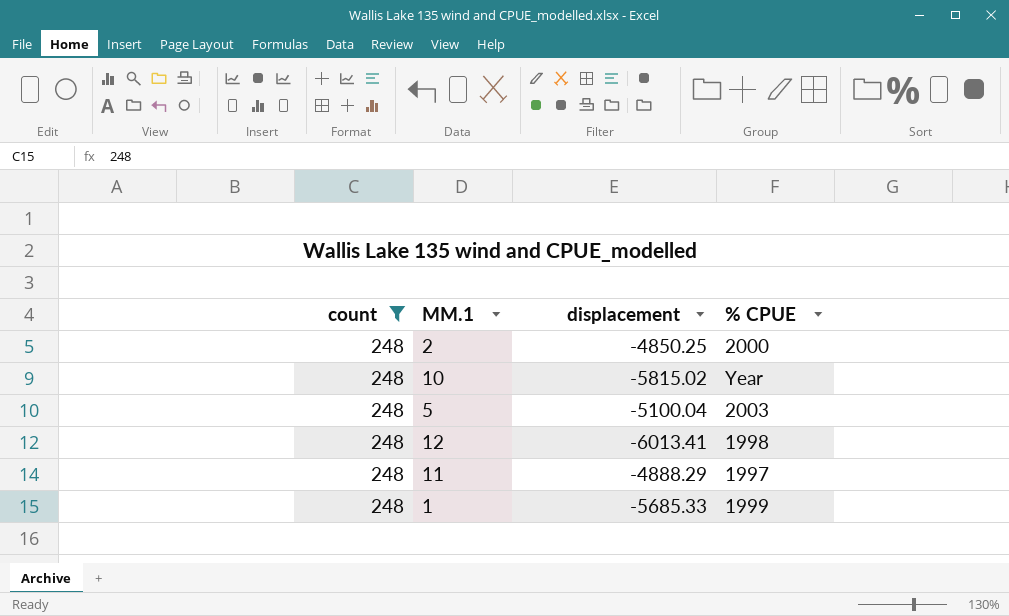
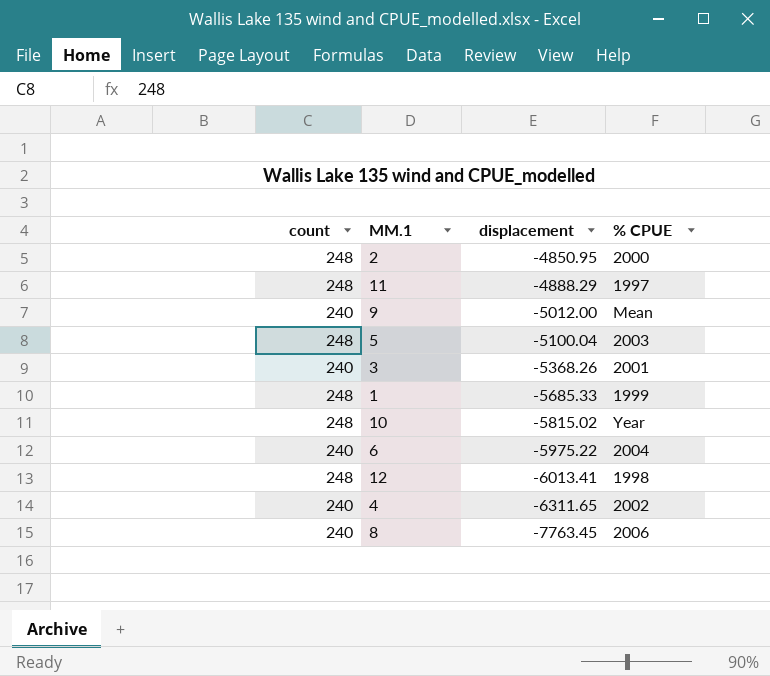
filter: count = 248 -> none
row order: none -> displacement descending
2 | displacement: -4850.25 -> -4850.95

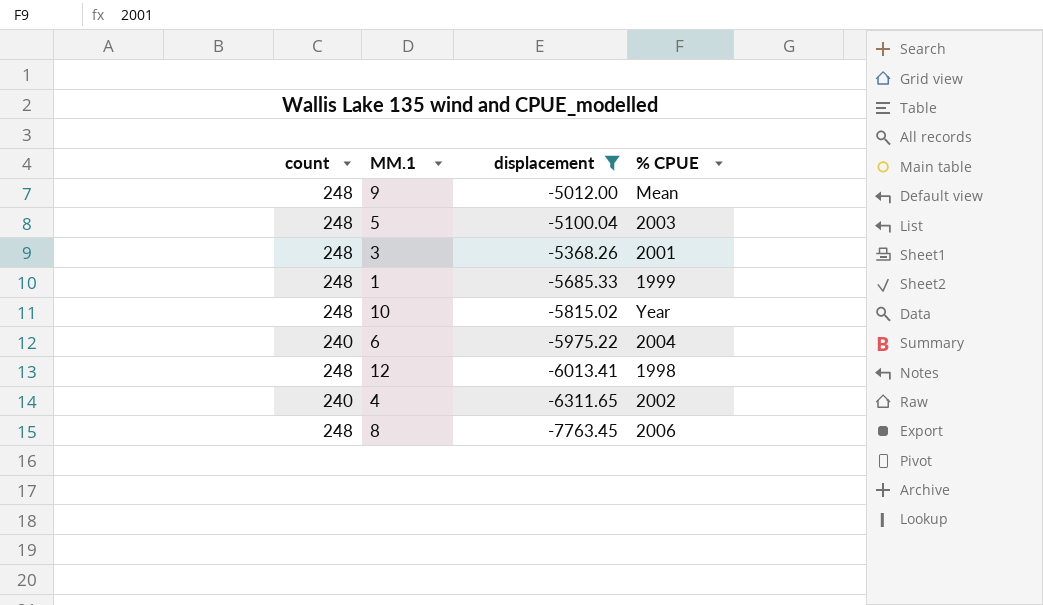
filter: none -> displacement <= -5012.00
9 | count: 240 -> 248
3 | count: 240 -> 248
8 | count: 240 -> 248

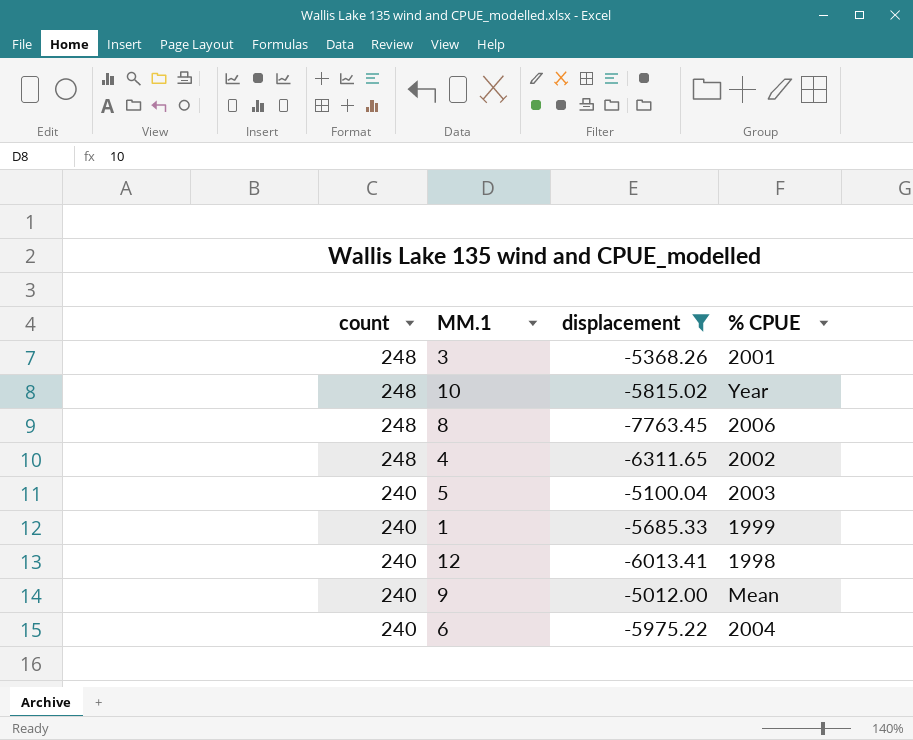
row order: displacement descending -> count descending
4 | count: 240 -> 248
5 | count: 248 -> 240
1 | count: 248 -> 240
12 | count: 248 -> 240
9 | count: 248 -> 240

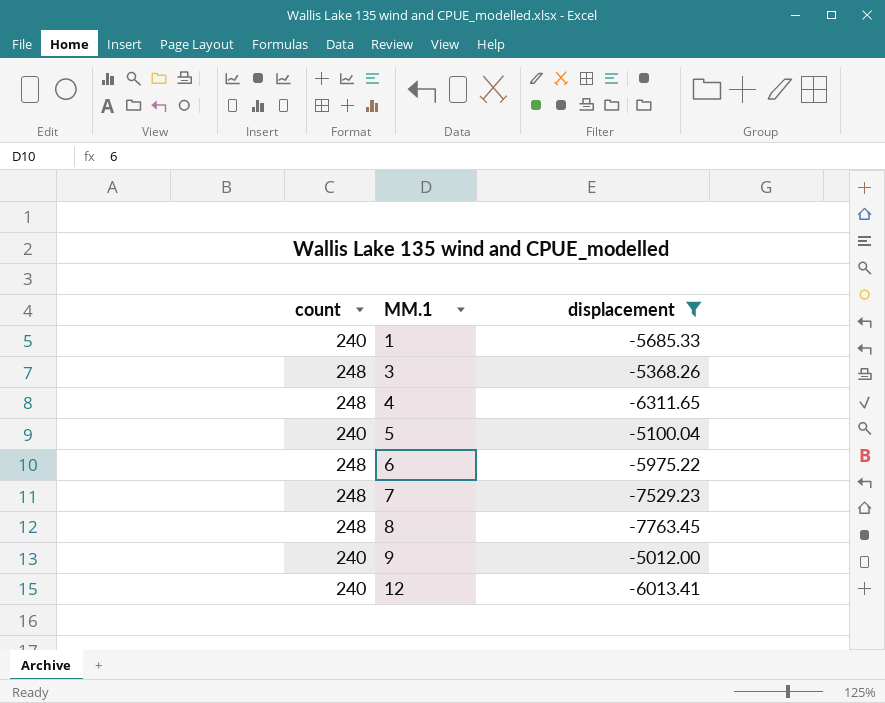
row order: count descending -> MM.1 ascending
column % CPUE | position: 4 -> none
row 10: 248 | -5815.02 | Year -> none
6 | count: 240 -> 248
row 7: none -> 248 | -7529.23

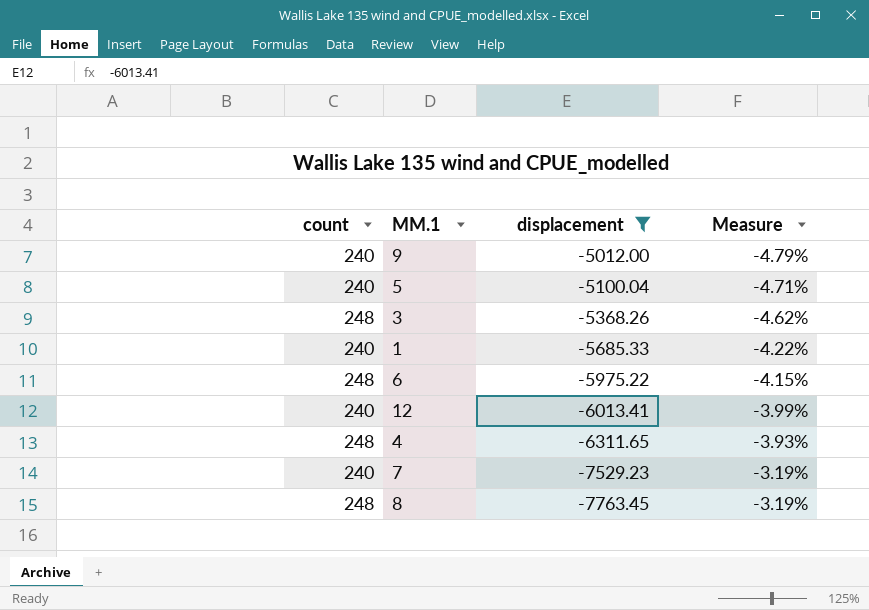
row order: MM.1 ascending -> displacement descending
column Measure | formula: none -> [count] / [displacement]
7 | count: 248 -> 240

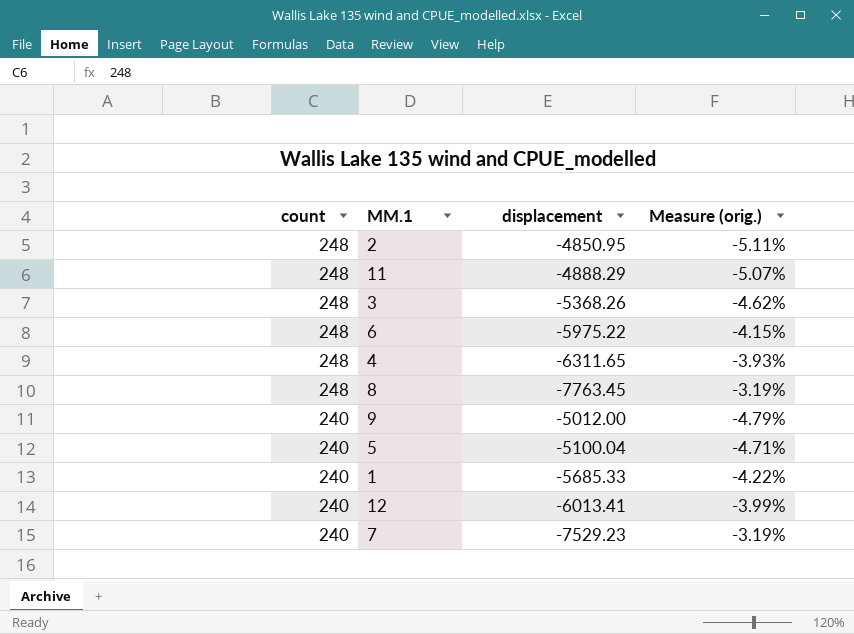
filter: displacement <= -5012.00 -> none
row order: displacement descending -> count descending
column name: Measure -> Measure (orig.)

